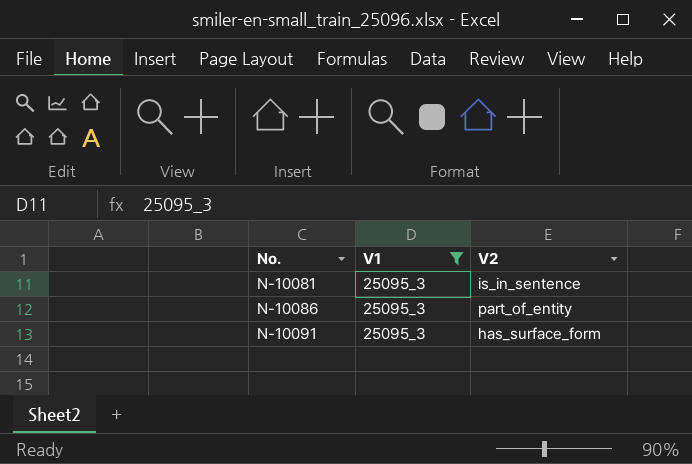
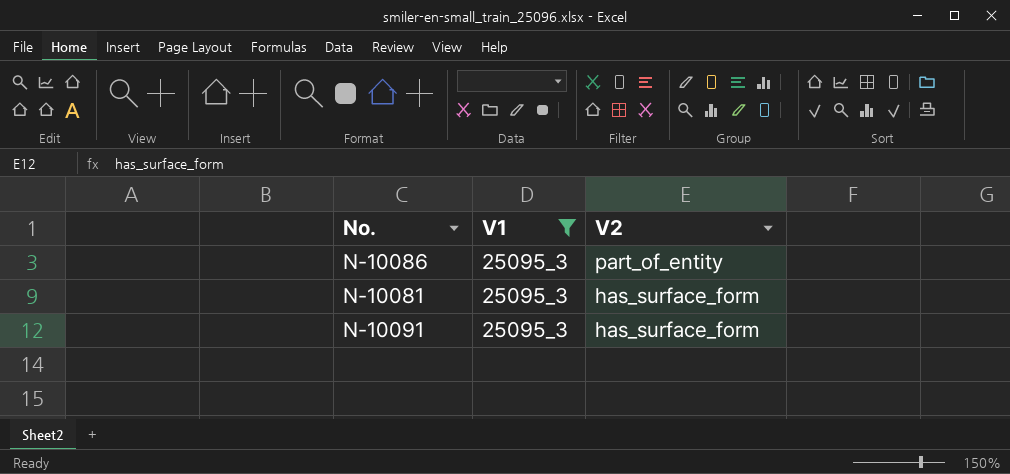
row order: No. ascending -> V2 descending
N-10081 | V2: is_in_sentence -> has_surface_form

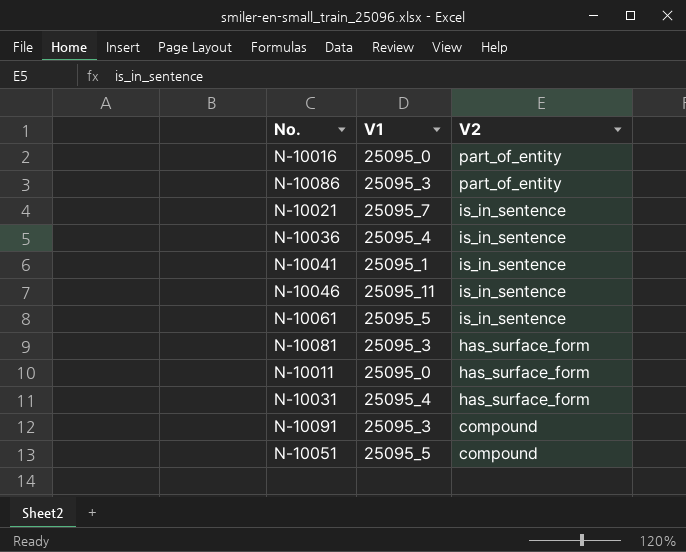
filter: V1 = 25095_3 -> none
N-10091 | V2: has_surface_form -> compound

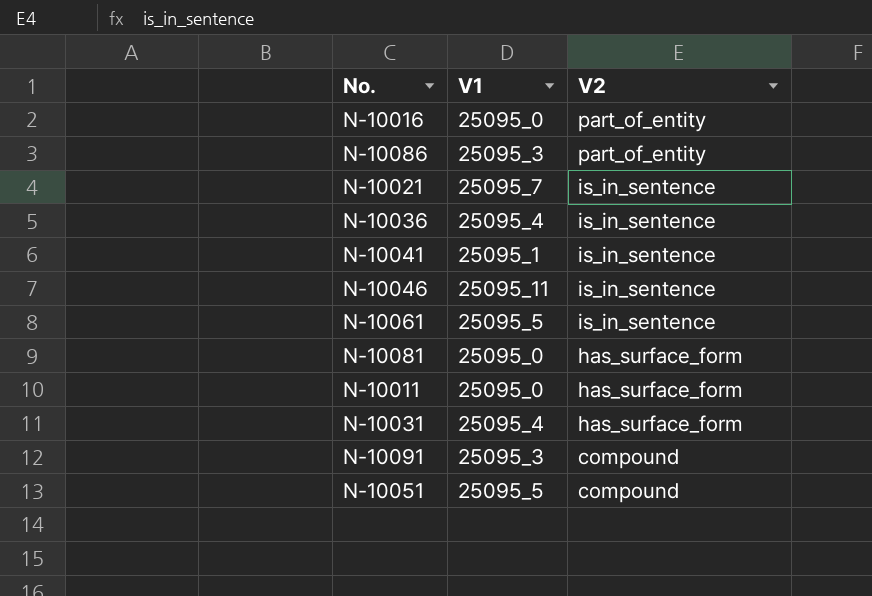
N-10081 | V1: 25095_3 -> 25095_0

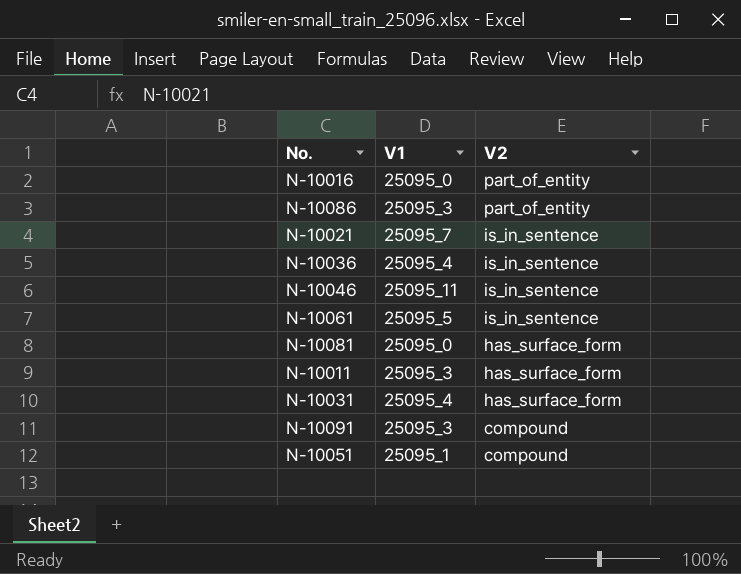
row N-10041: 25095_1 | is_in_sentence -> none
N-10011 | V1: 25095_0 -> 25095_3
N-10051 | V1: 25095_5 -> 25095_1

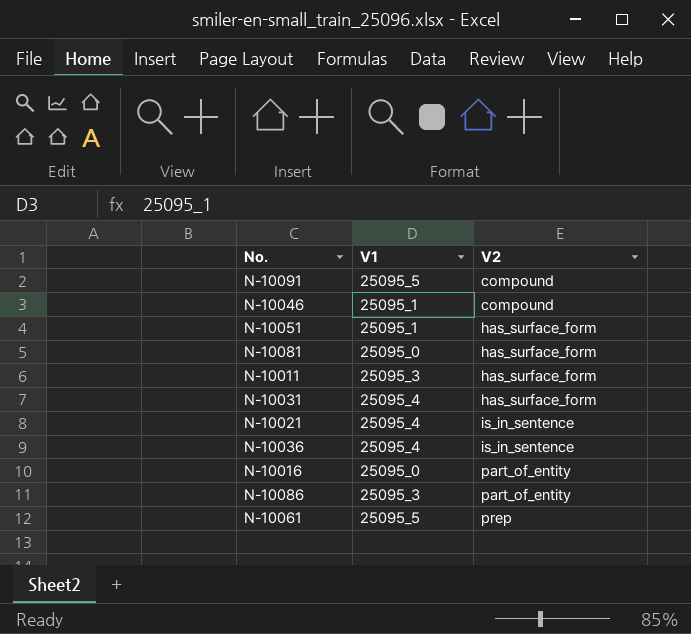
row order: V2 descending -> V2 ascending
N-10091 | V1: 25095_3 -> 25095_5
N-10046 | V1: 25095_11 -> 25095_1
N-10046 | V2: is_in_sentence -> compound
N-10051 | V2: compound -> has_surface_form
N-10021 | V1: 25095_7 -> 25095_4
N-10061 | V2: is_in_sentence -> prep

